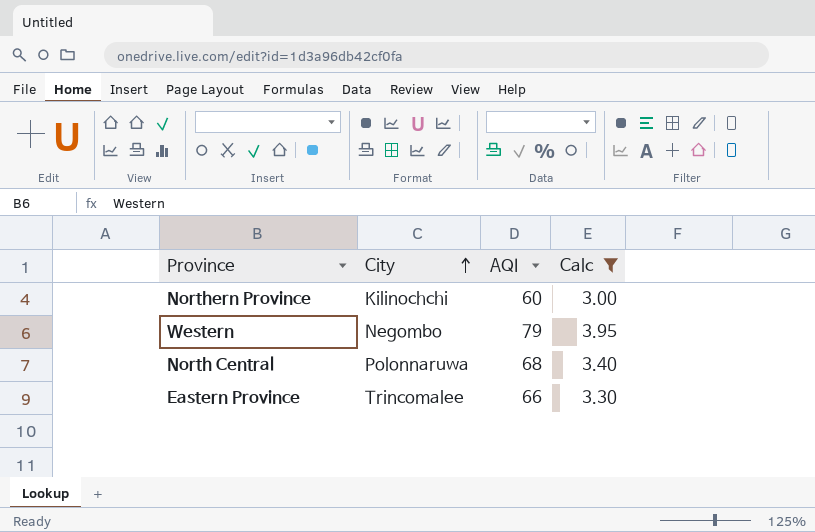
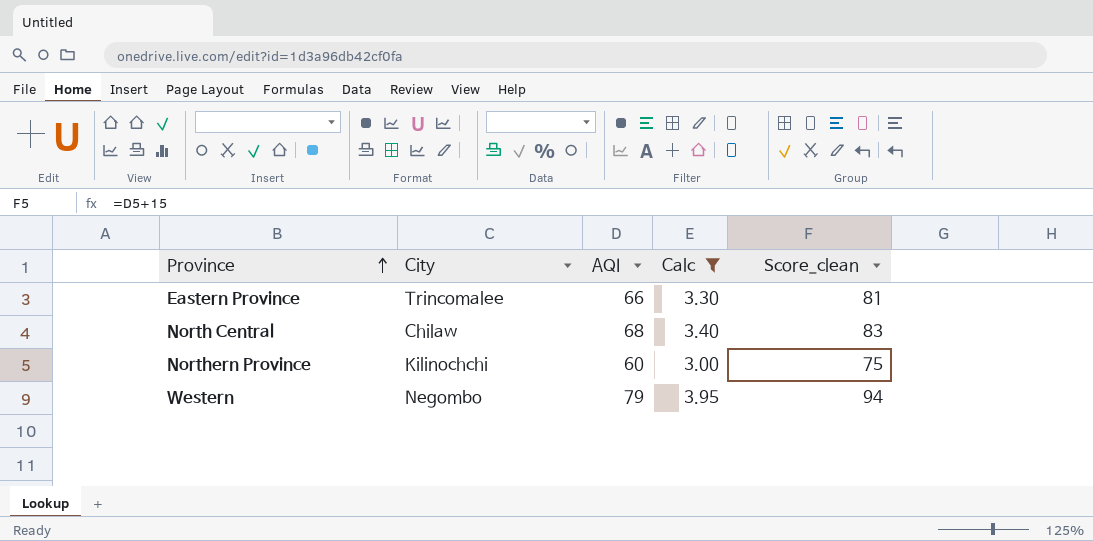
row order: City ascending -> Province ascending
column Score_clean | formula: none -> [AQI] + 15
North Central | City: Polonnaruwa -> Chilaw

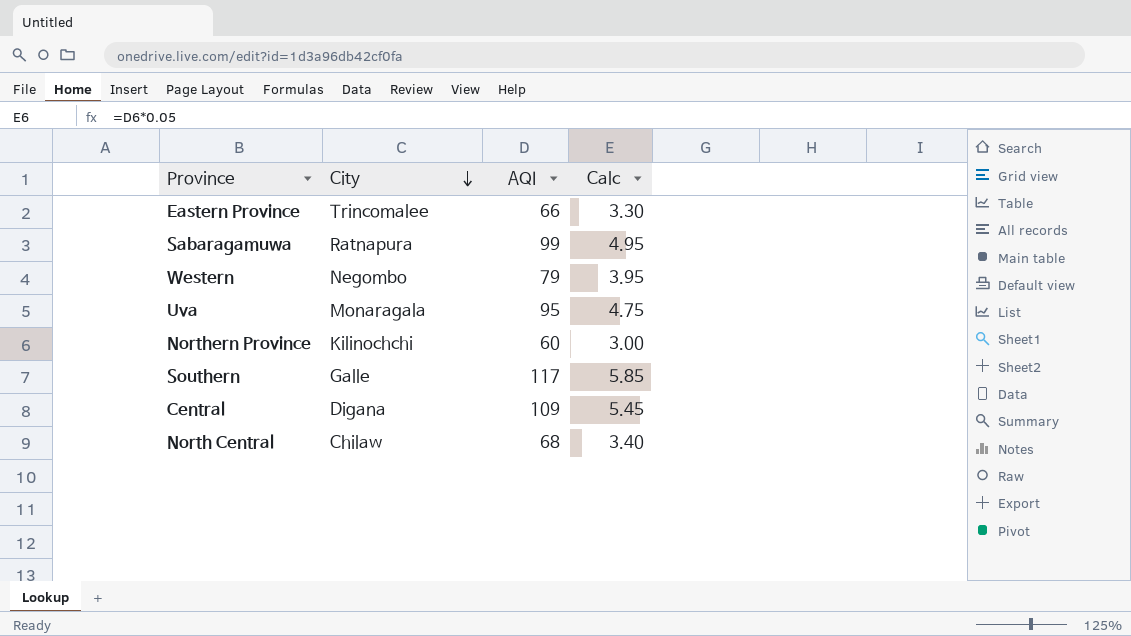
filter: Calc <= 3.95 -> none
row order: Province ascending -> City descending
column Score_clean | formula: [AQI] + 15 -> none

